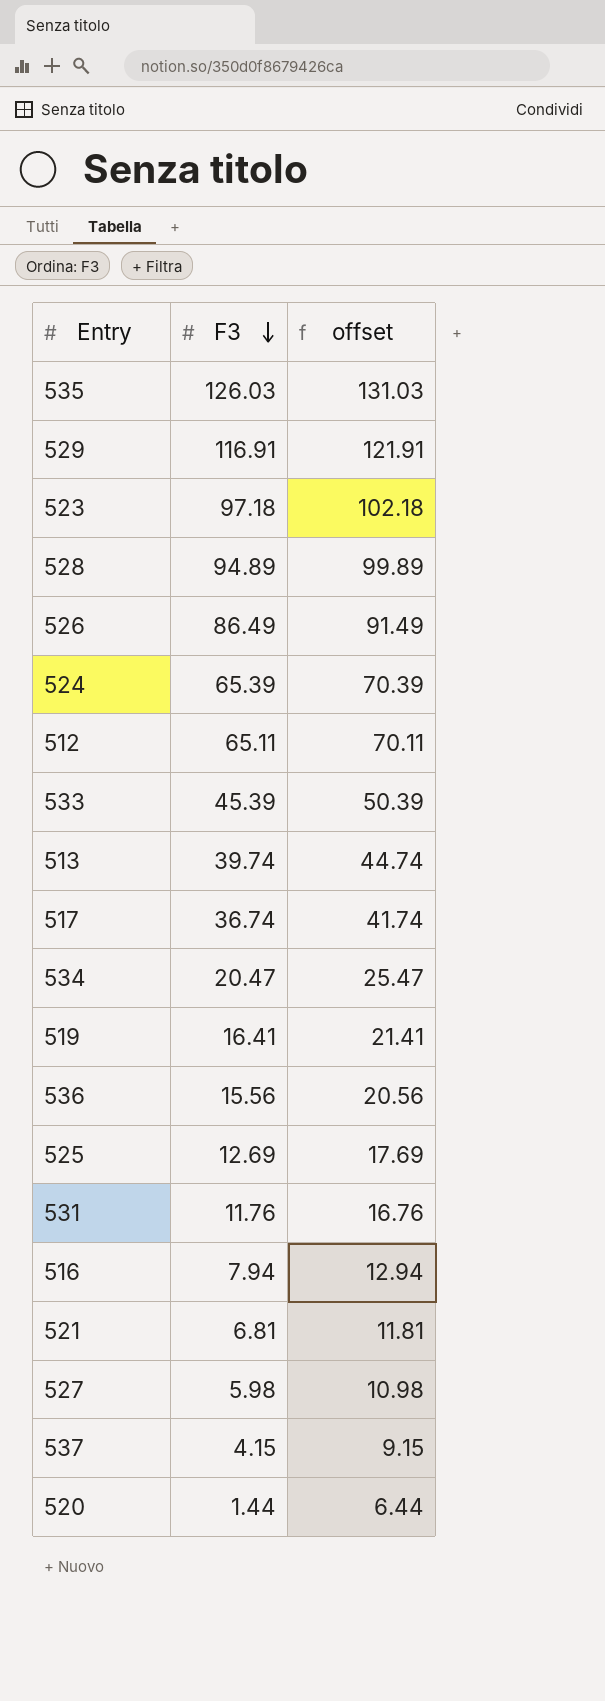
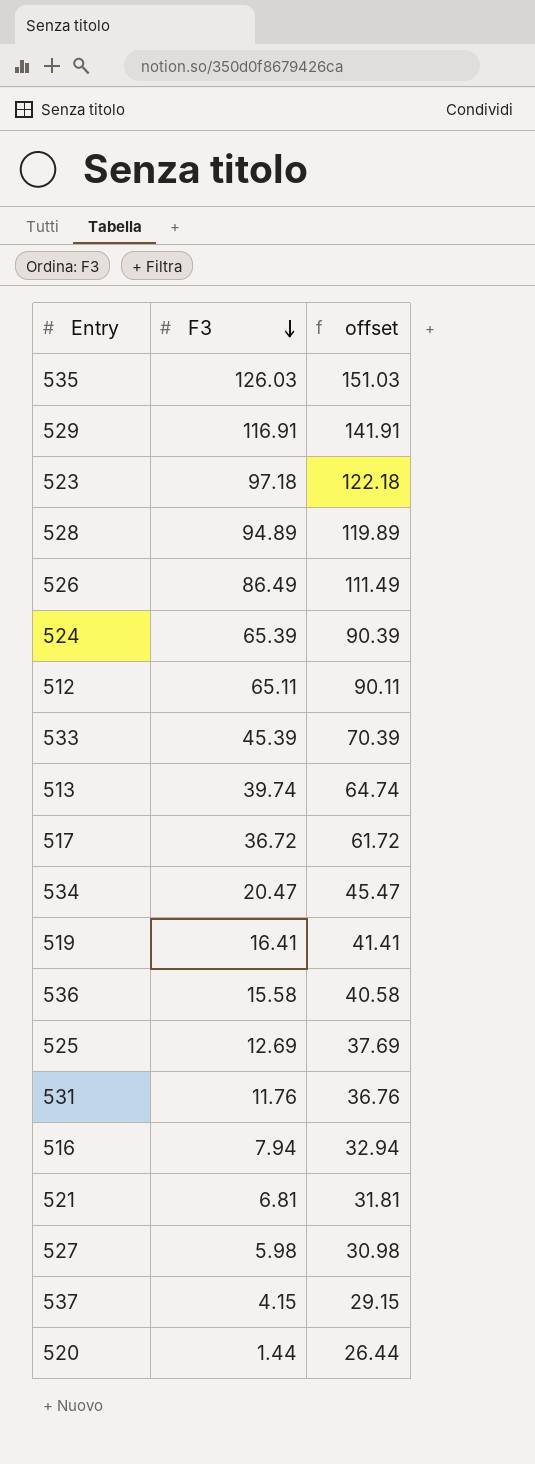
column offset | formula: [F3] + 5 -> [F3] + 25
517 | F3: 36.74 -> 36.72
536 | F3: 15.56 -> 15.58

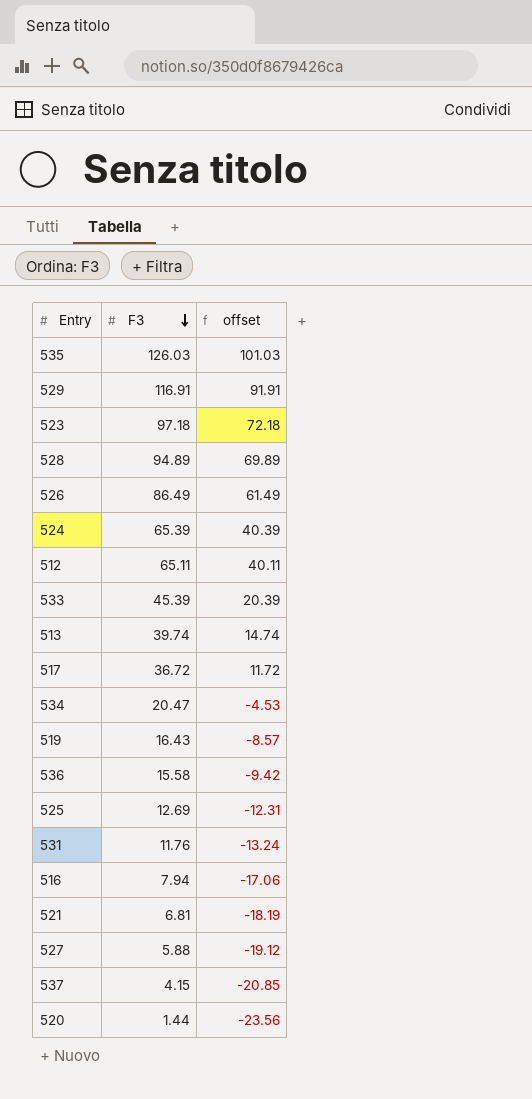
column offset | formula: [F3] + 25 -> [F3] - 25
519 | F3: 16.41 -> 16.43
527 | F3: 5.98 -> 5.88

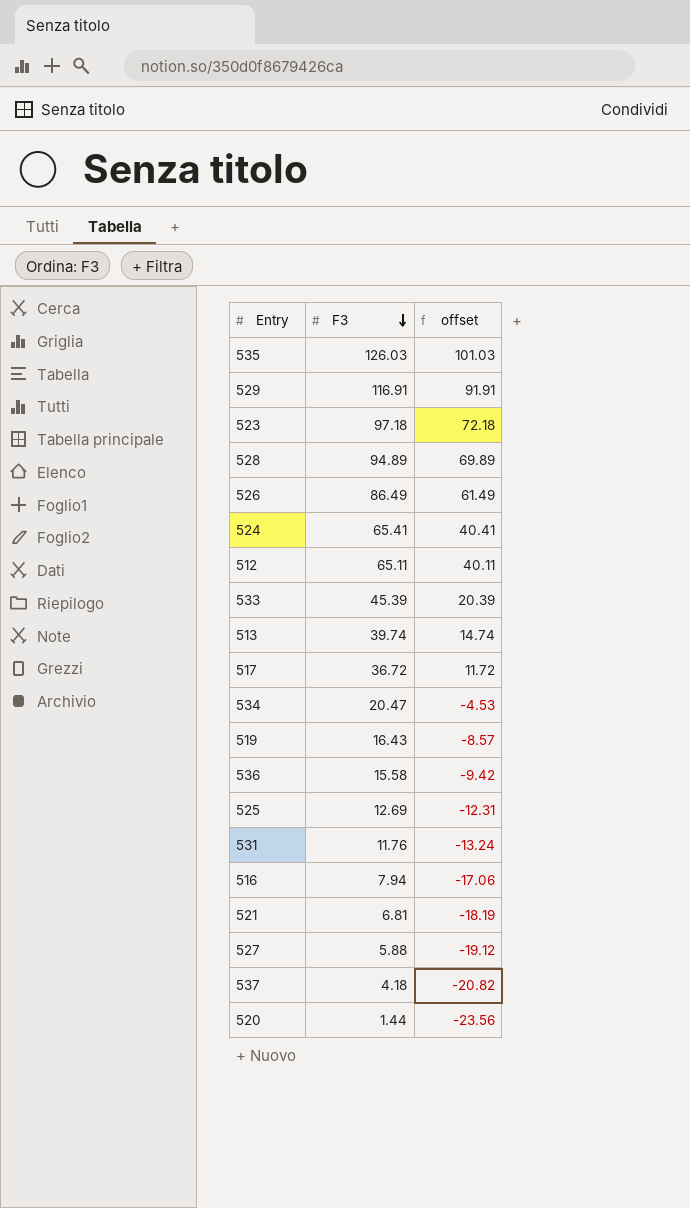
524 | F3: 65.39 -> 65.41
524 | offset: 40.39 -> 40.41
537 | F3: 4.15 -> 4.18
537 | offset: -20.85 -> -20.82

